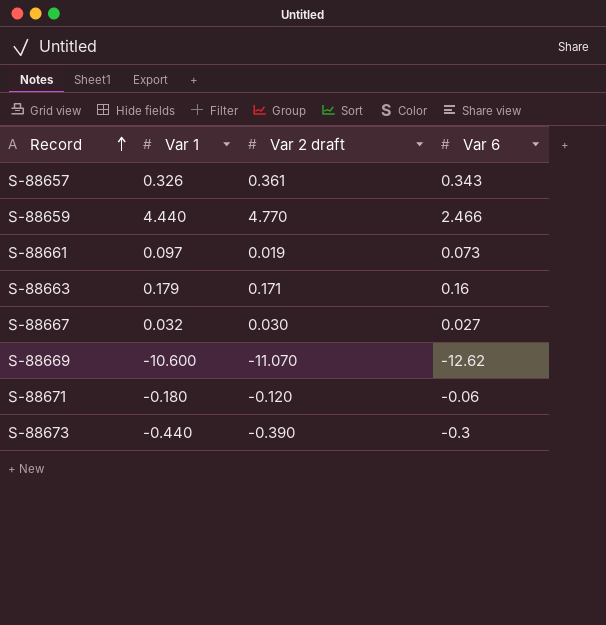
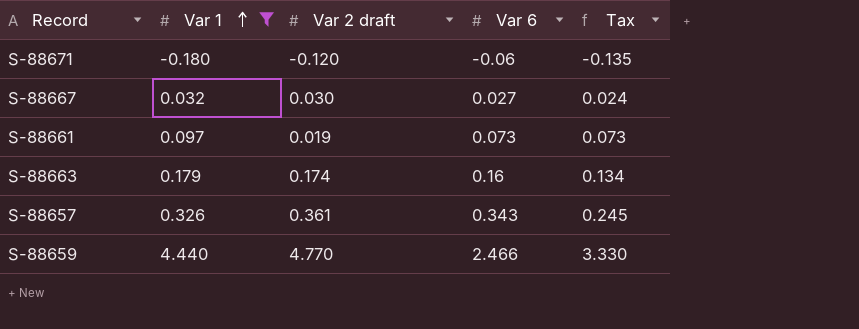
filter: none -> Var 1 >= -0.180
row order: Record ascending -> Var 1 ascending
column Tax | formula: none -> [Var 1] * 0.75
S-88663 | Var 2 draft: 0.171 -> 0.174

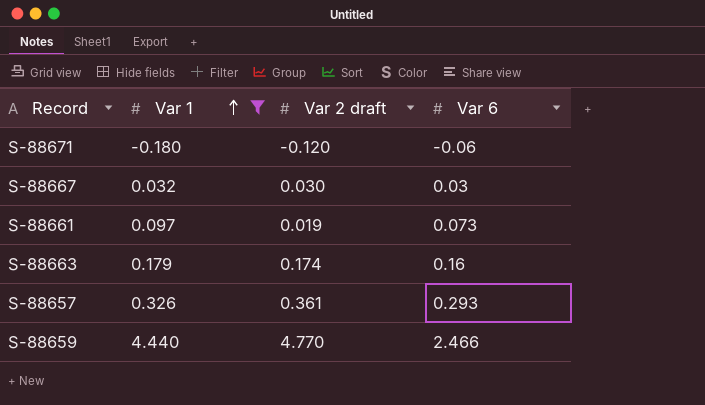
column Tax | formula: [Var 1] * 0.75 -> none
S-88667 | Var 6: 0.027 -> 0.03
S-88657 | Var 6: 0.343 -> 0.293

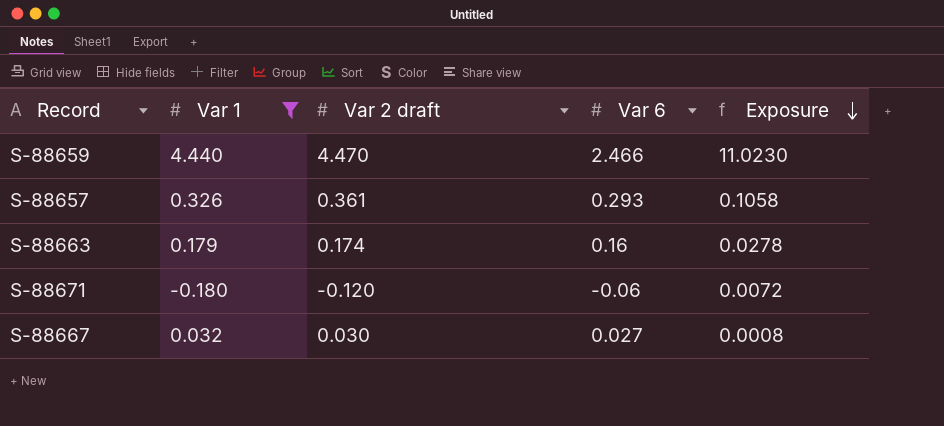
row order: Var 1 ascending -> Exposure descending
column Exposure | formula: none -> [Var 2 draft] * [Var 6]
row S-88661: 0.097 | 0.019 | 0.073 -> none
S-88659 | Var 2 draft: 4.770 -> 4.470
S-88667 | Var 6: 0.03 -> 0.027

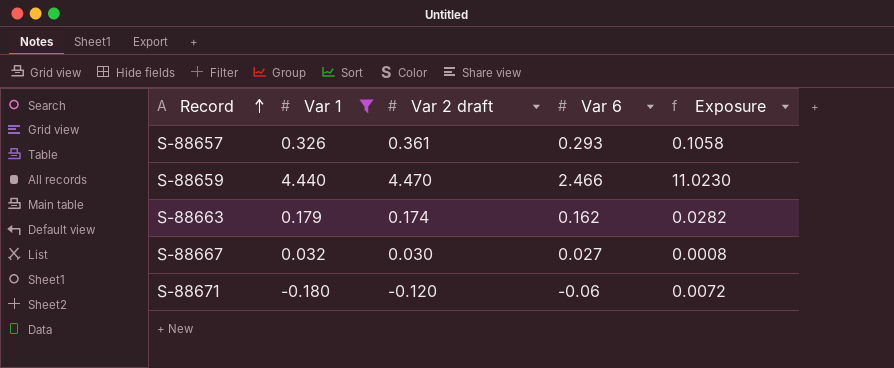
row order: Exposure descending -> Record ascending
S-88663 | Var 6: 0.16 -> 0.162
S-88663 | Exposure: 0.0278 -> 0.0282

